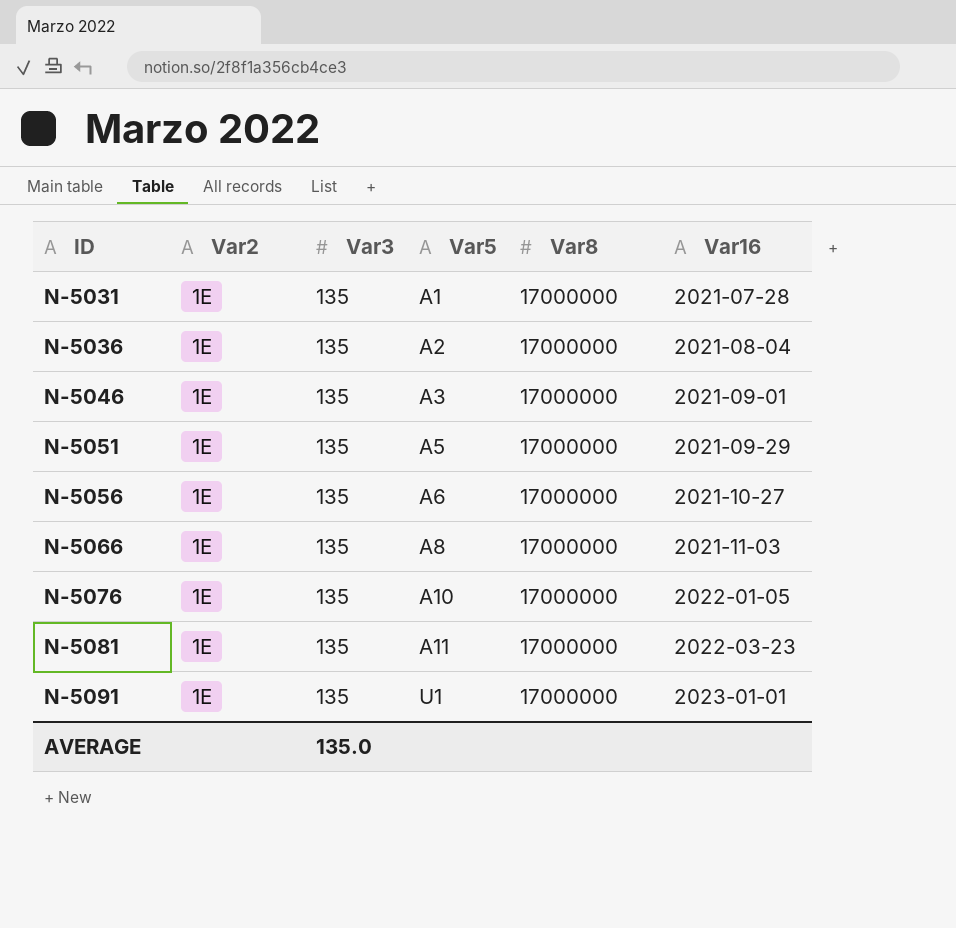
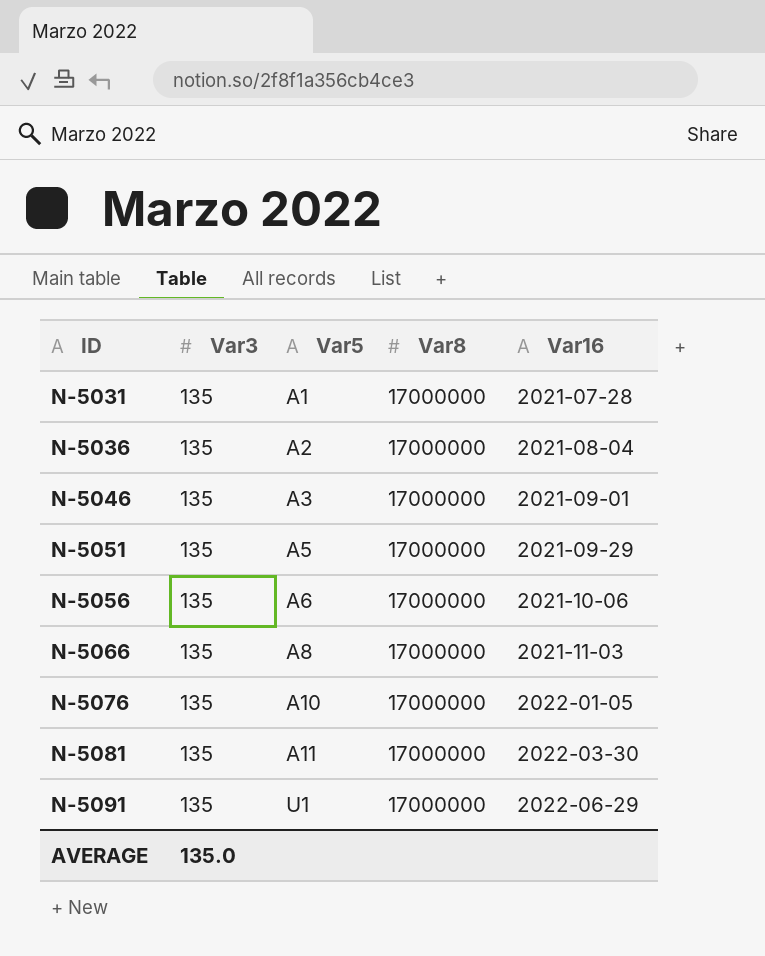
column Var2 | position: 2 -> none
N-5056 | Var16: 2021-10-27 -> 2021-10-06
N-5081 | Var16: 2022-03-23 -> 2022-03-30
N-5091 | Var16: 2023-01-01 -> 2022-06-29

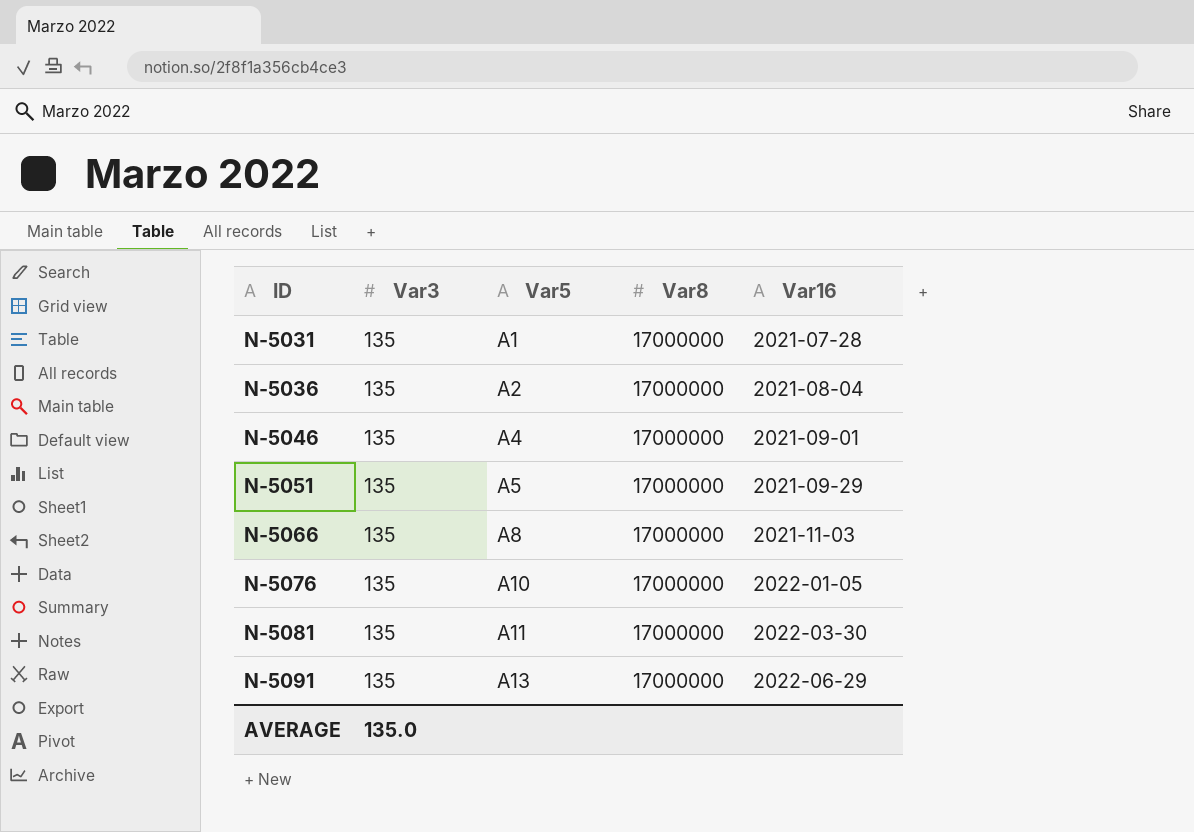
row N-5056: 135 | A6 | 17000000 | 2021-10-06 -> none
N-5046 | Var5: A3 -> A4
N-5091 | Var5: U1 -> A13

